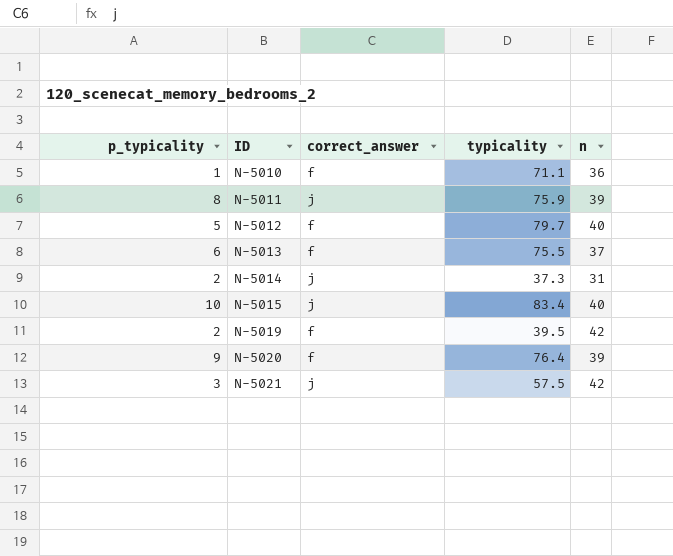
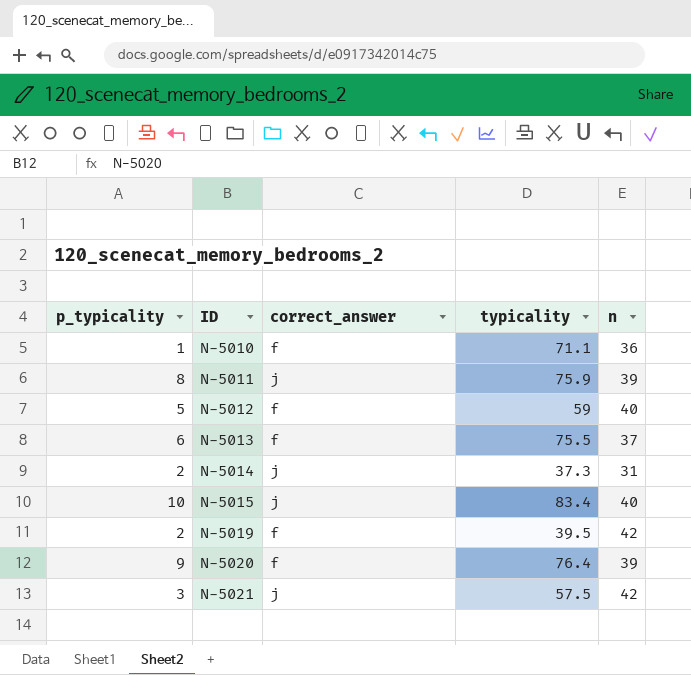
N-5012 | typicality: 79.7 -> 59

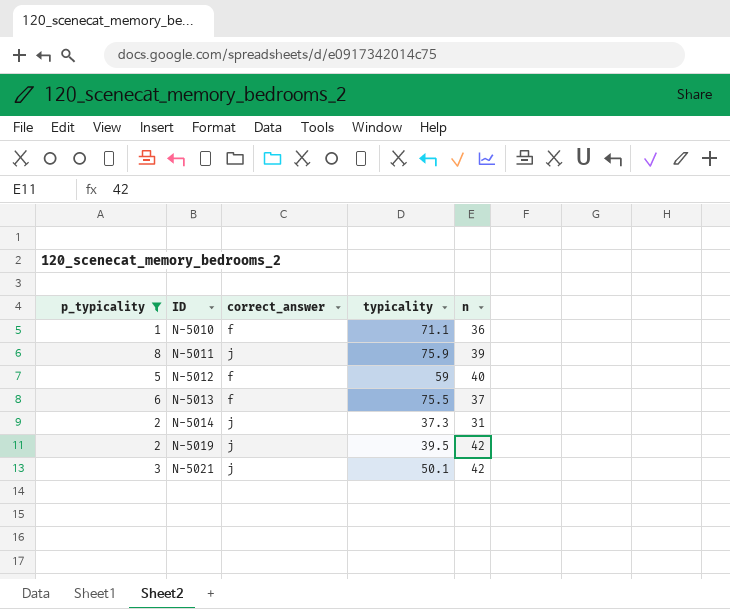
filter: none -> p_typicality <= 8
N-5019 | correct_answer: f -> j
N-5021 | typicality: 57.5 -> 50.1

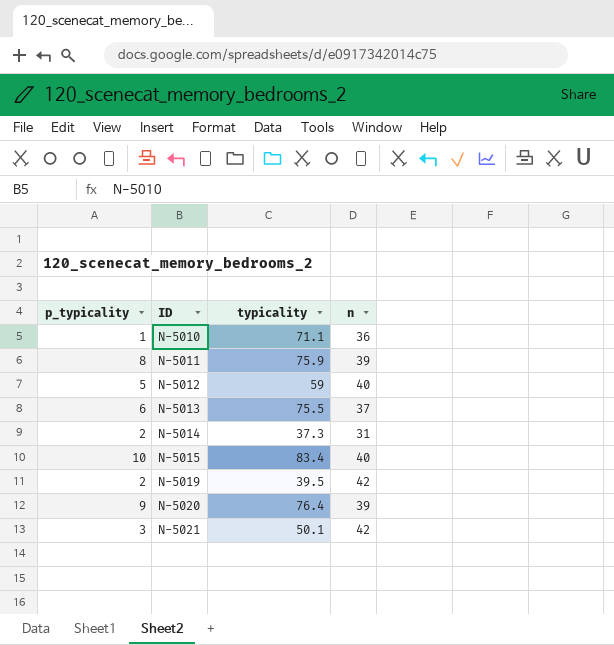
filter: p_typicality <= 8 -> none
column correct_answer | position: 3 -> none

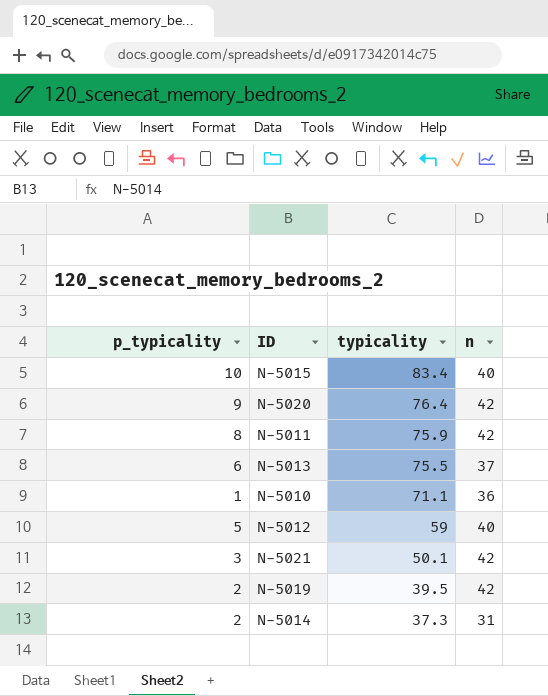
row order: ID ascending -> typicality descending
N-5020 | n: 39 -> 42
N-5011 | n: 39 -> 42

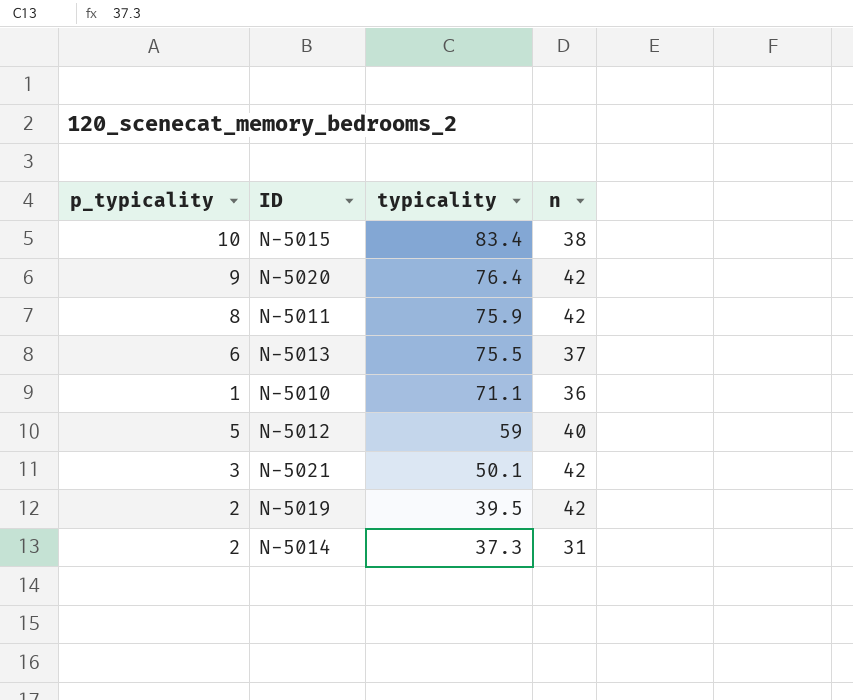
N-5015 | n: 40 -> 38

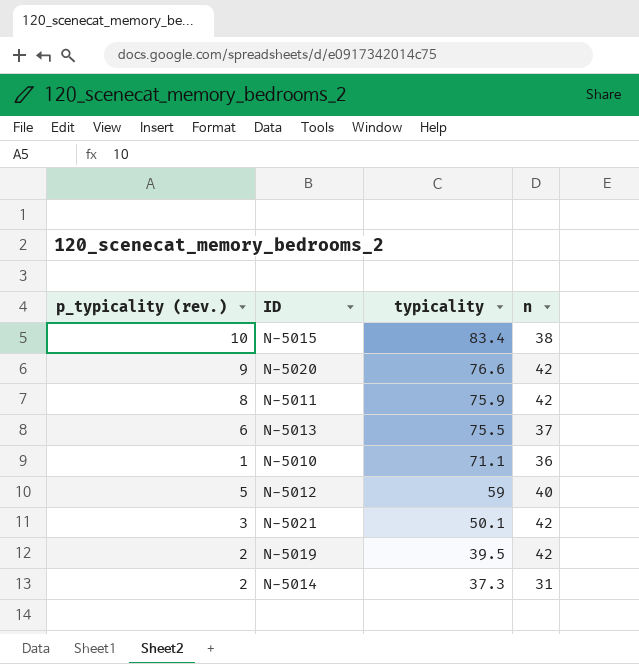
column name: p_typicality -> p_typicality (rev.)
N-5020 | typicality: 76.4 -> 76.6

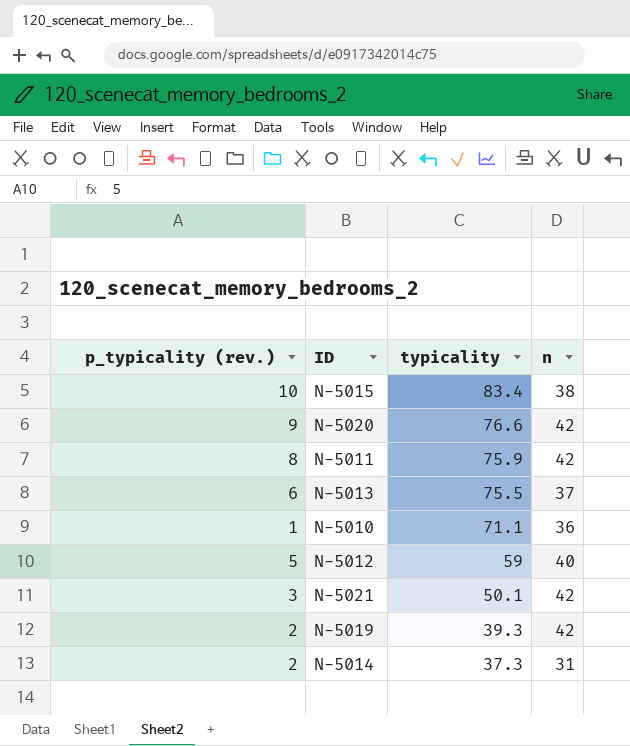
N-5019 | typicality: 39.5 -> 39.3

